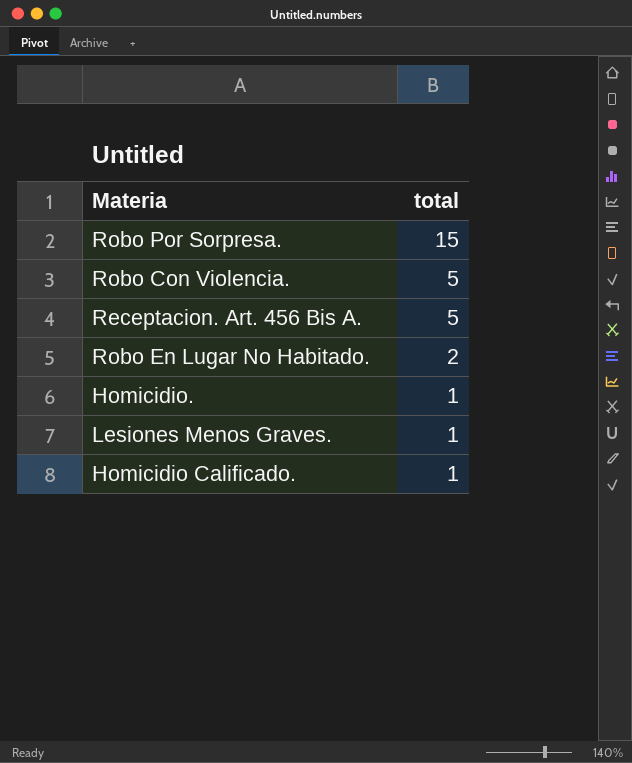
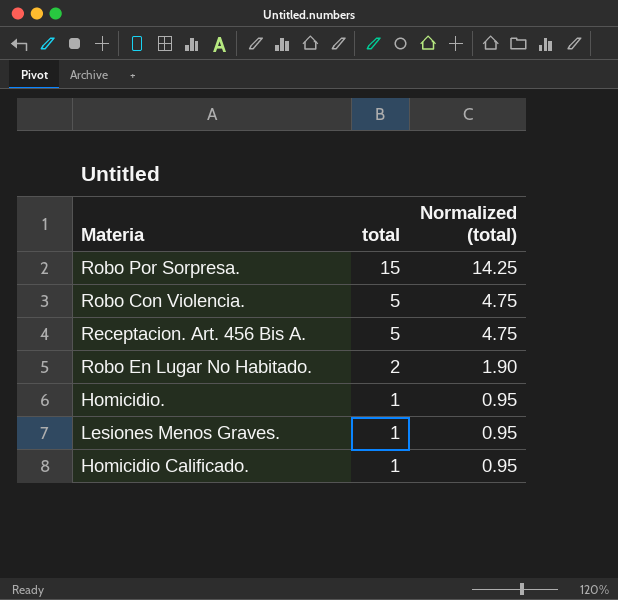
column Normalized (total) | formula: none -> [total] * 0.95

